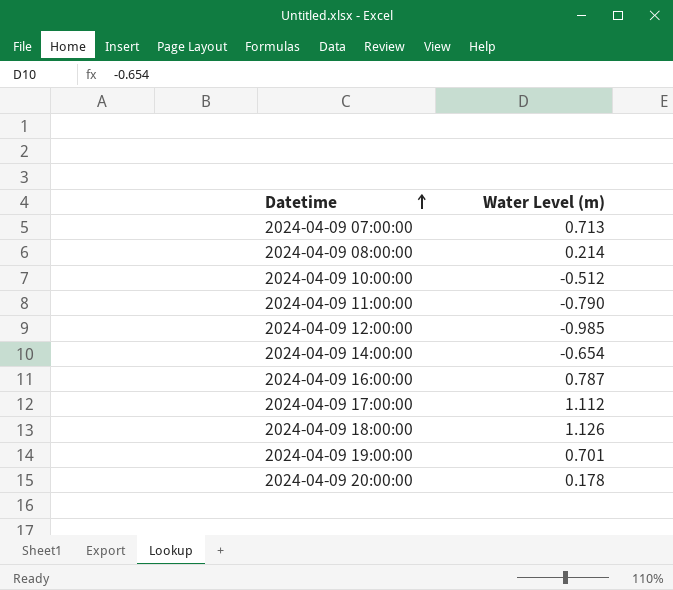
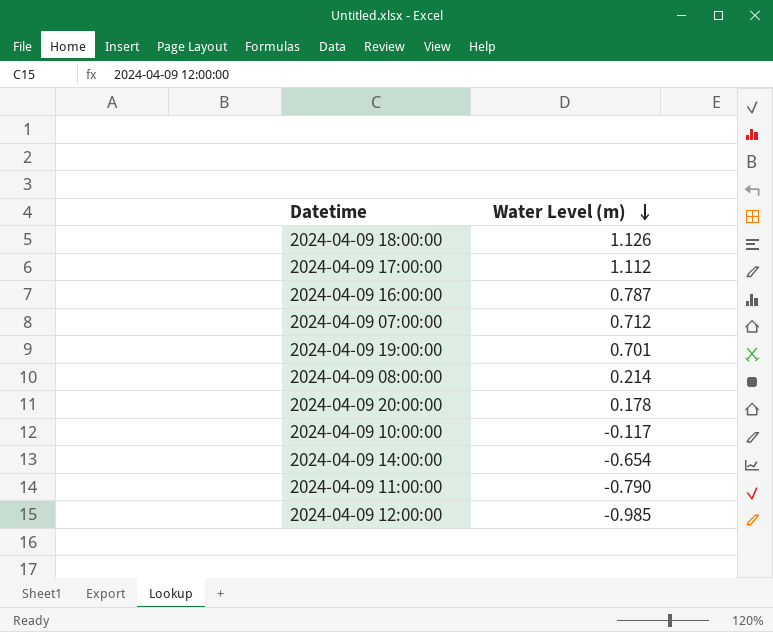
row order: Datetime ascending -> Water Level (m) descending
2024-04-09 07:00:00 | Water Level (m): 0.713 -> 0.712
2024-04-09 10:00:00 | Water Level (m): -0.512 -> -0.117

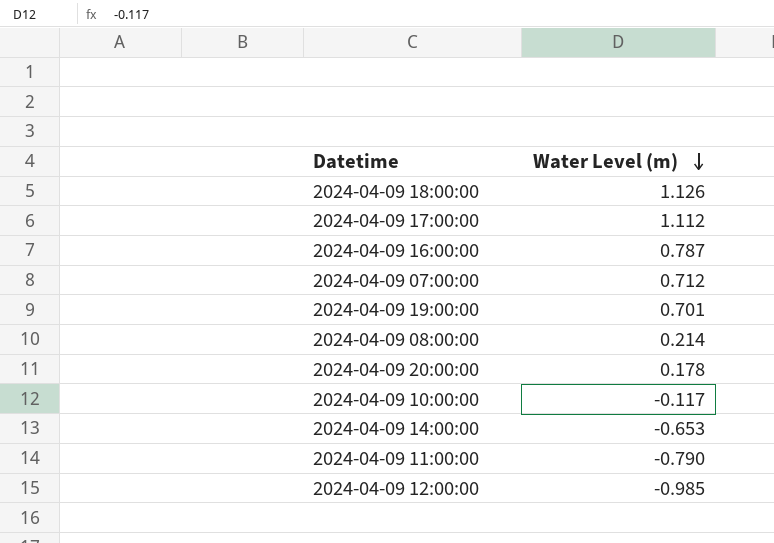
2024-04-09 14:00:00 | Water Level (m): -0.654 -> -0.653

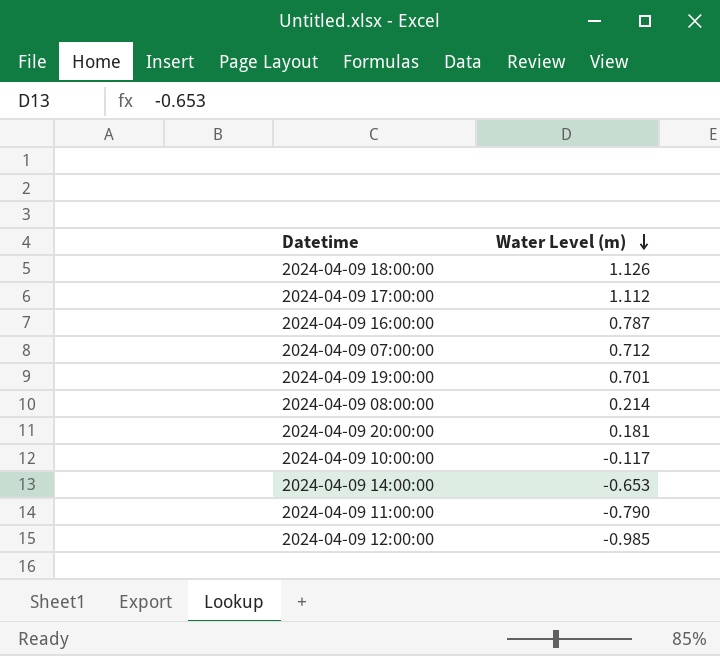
2024-04-09 20:00:00 | Water Level (m): 0.178 -> 0.181

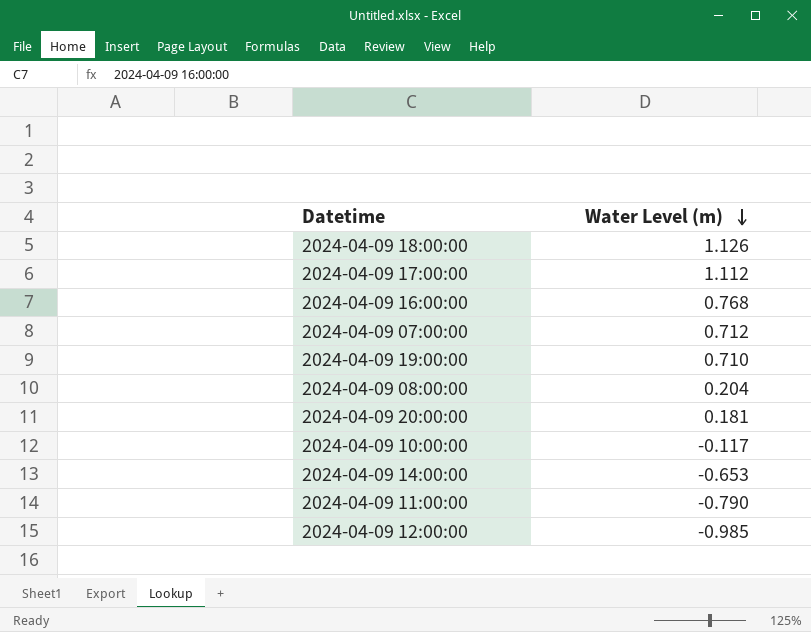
2024-04-09 16:00:00 | Water Level (m): 0.787 -> 0.768
2024-04-09 19:00:00 | Water Level (m): 0.701 -> 0.710
2024-04-09 08:00:00 | Water Level (m): 0.214 -> 0.204

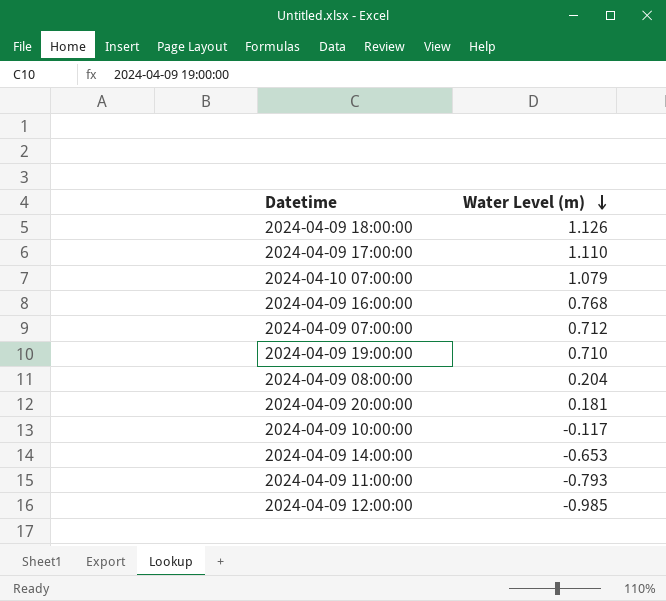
2024-04-09 17:00:00 | Water Level (m): 1.112 -> 1.110
row 2024-04-10 07:00:00: none -> 1.079
2024-04-09 11:00:00 | Water Level (m): -0.790 -> -0.793

